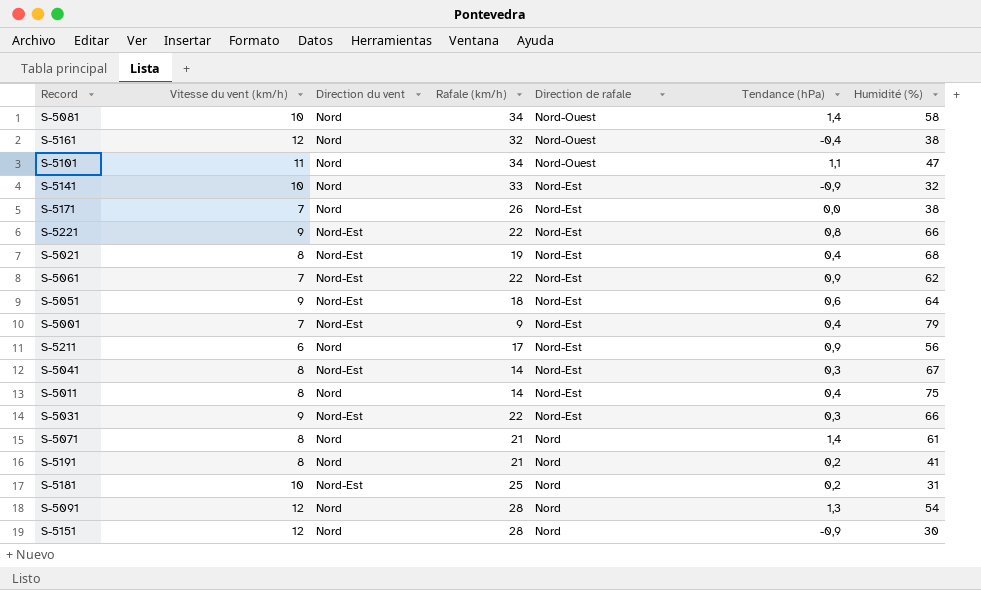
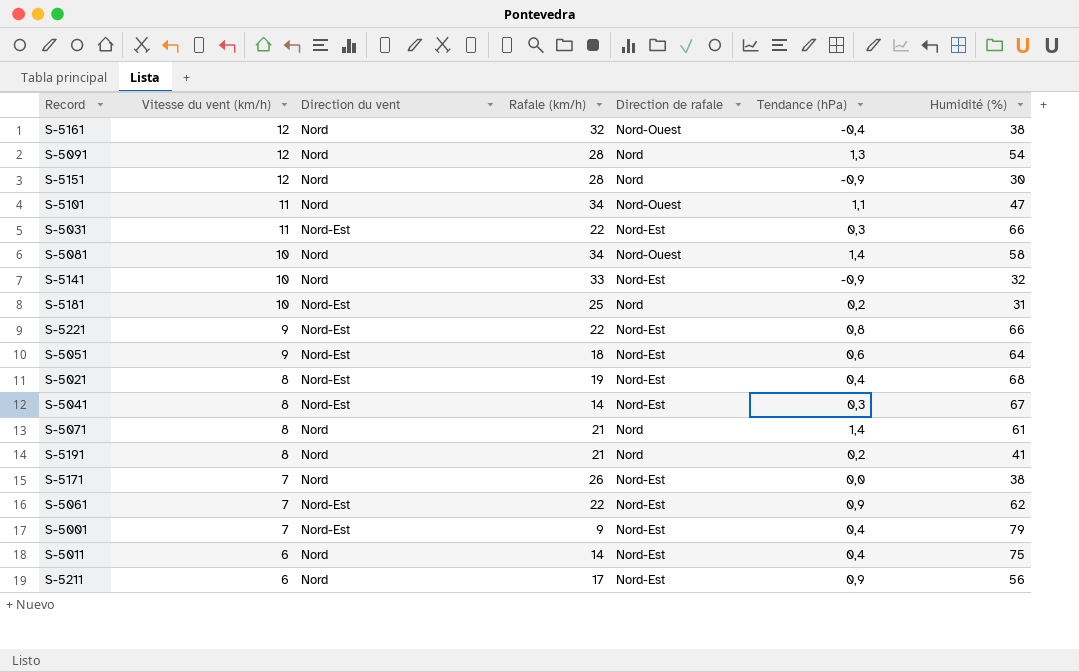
row order: Direction de rafale descending -> Vitesse du vent (km/h) descending
S-5031 | Vitesse du vent (km/h): 9 -> 11
S-5011 | Vitesse du vent (km/h): 8 -> 6

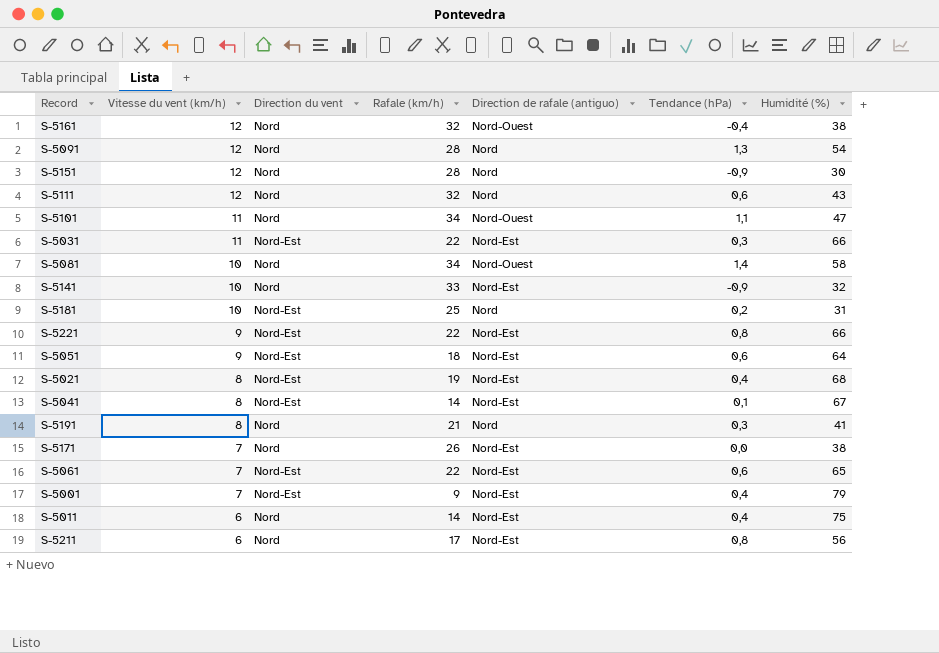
column name: Direction de rafale -> Direction de rafale (antiguo)
row S-5071: 8 | Nord | 21 | Nord | 1,4 | 61 -> none
row S-5111: none -> 12 | Nord | 32 | Nord | 0,6 | 43
S-5041 | Tendance (hPa): 0,3 -> 0,1
S-5191 | Tendance (hPa): 0,2 -> 0,3
S-5061 | Tendance (hPa): 0,9 -> 0,6
S-5061 | Humidité (%): 62 -> 65
S-5211 | Tendance (hPa): 0,9 -> 0,8

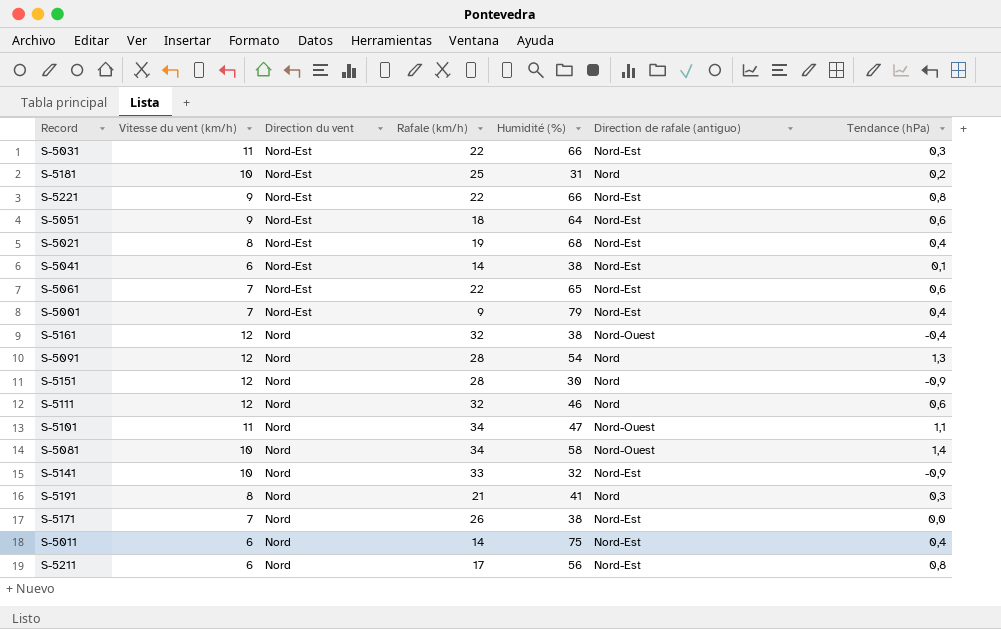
row order: Vitesse du vent (km/h) descending -> Direction du vent descending
column Humidité (%) | position: 7 -> 5
S-5041 | Vitesse du vent (km/h): 8 -> 6
S-5041 | Humidité (%): 67 -> 38
S-5111 | Humidité (%): 43 -> 46

